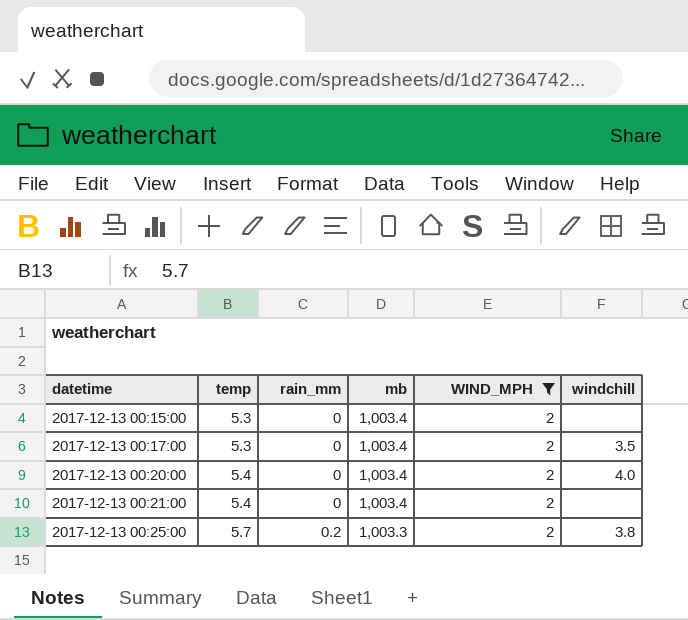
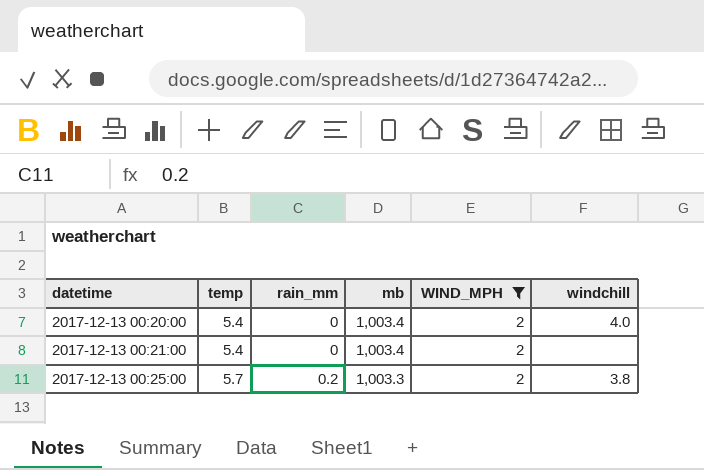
row 2017-12-13 00:15:00: 5.3 | 0 | 1,003.4 | 2 | none -> none
row 2017-12-13 00:17:00: 5.3 | 0 | 1,003.4 | 2 | 3.5 -> none

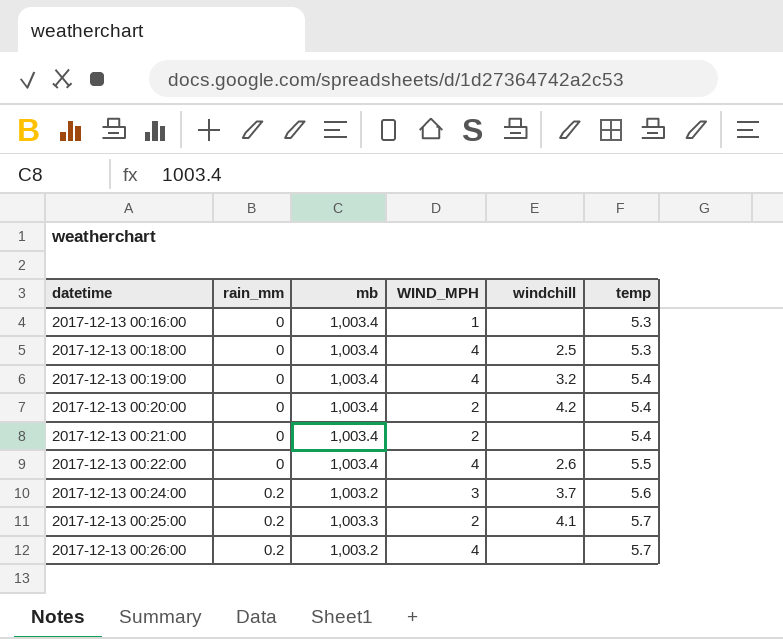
filter: WIND_MPH = 2 -> none
column temp | position: 2 -> 6
2017-12-13 00:20:00 | windchill: 4.0 -> 4.2
2017-12-13 00:25:00 | windchill: 3.8 -> 4.1

